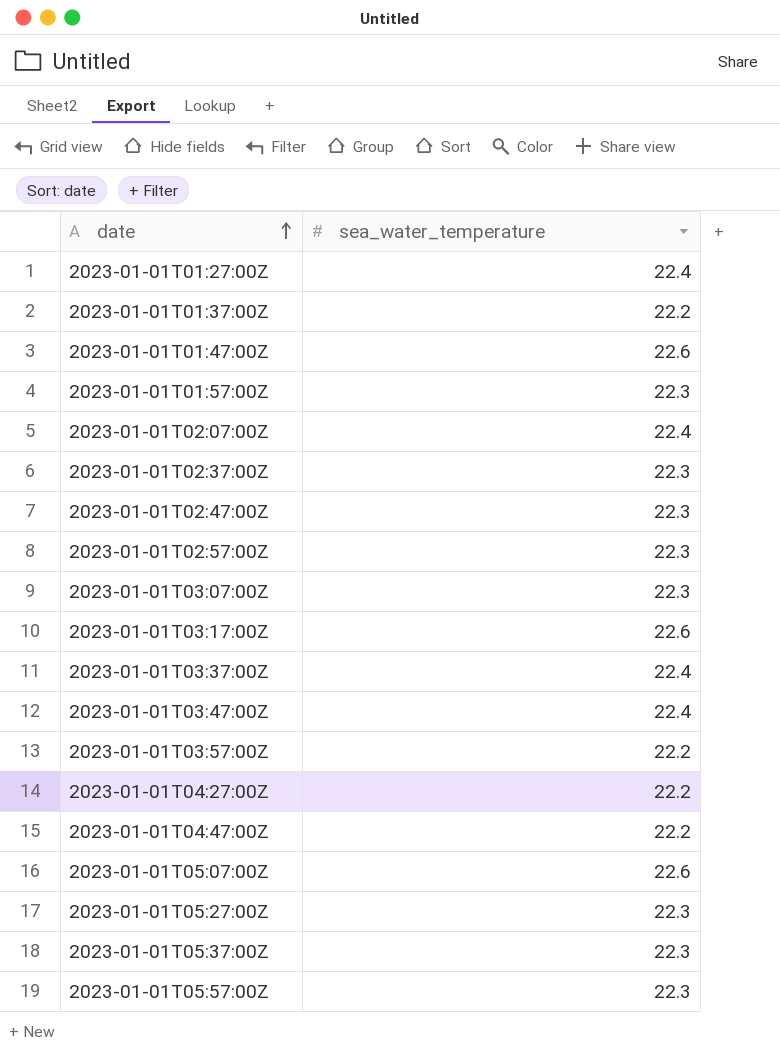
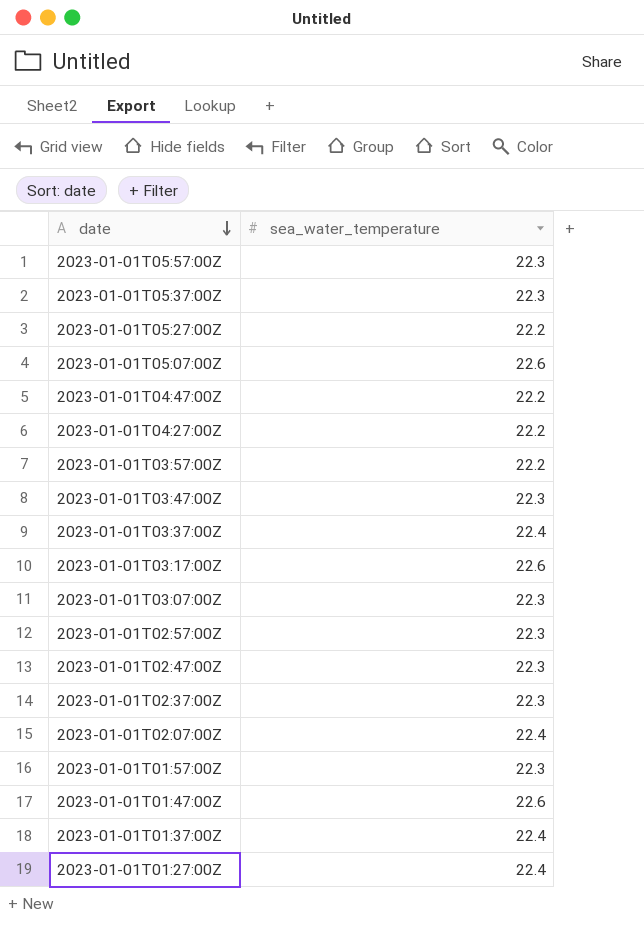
row order: date ascending -> date descending
2023-01-01T05:27:00Z | sea_water_temperature: 22.3 -> 22.2
2023-01-01T03:47:00Z | sea_water_temperature: 22.4 -> 22.3
2023-01-01T01:37:00Z | sea_water_temperature: 22.2 -> 22.4

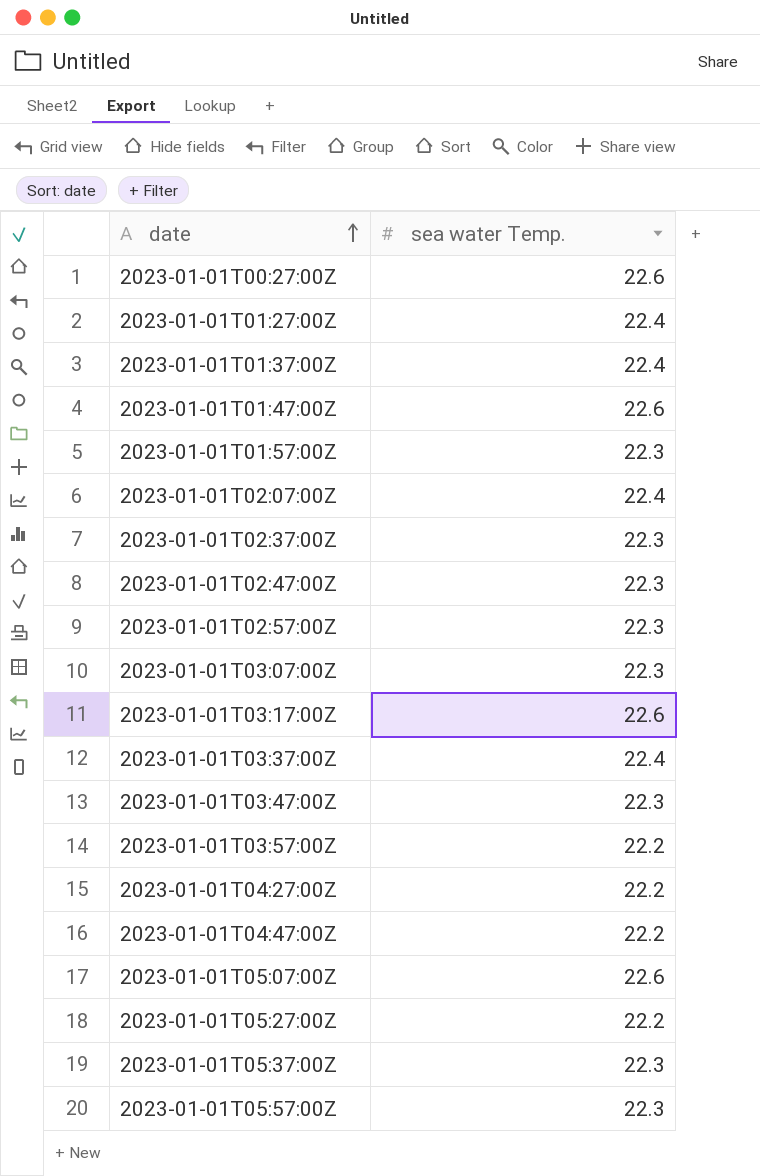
row order: date descending -> date ascending
column name: sea_water_temperature -> sea water Temp.
row 2023-01-01T00:27:00Z: none -> 22.6

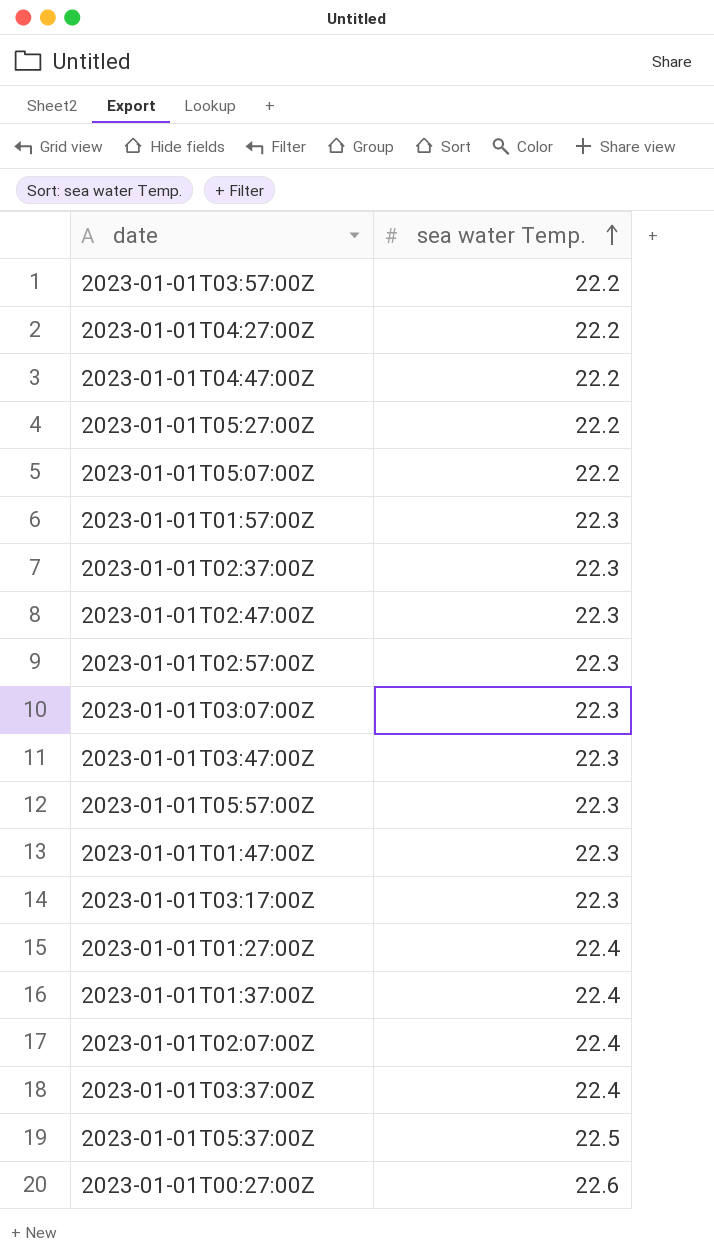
row order: date ascending -> sea water Temp. ascending
2023-01-01T05:07:00Z | sea water Temp.: 22.6 -> 22.2
2023-01-01T01:47:00Z | sea water Temp.: 22.6 -> 22.3
2023-01-01T03:17:00Z | sea water Temp.: 22.6 -> 22.3
2023-01-01T05:37:00Z | sea water Temp.: 22.3 -> 22.5

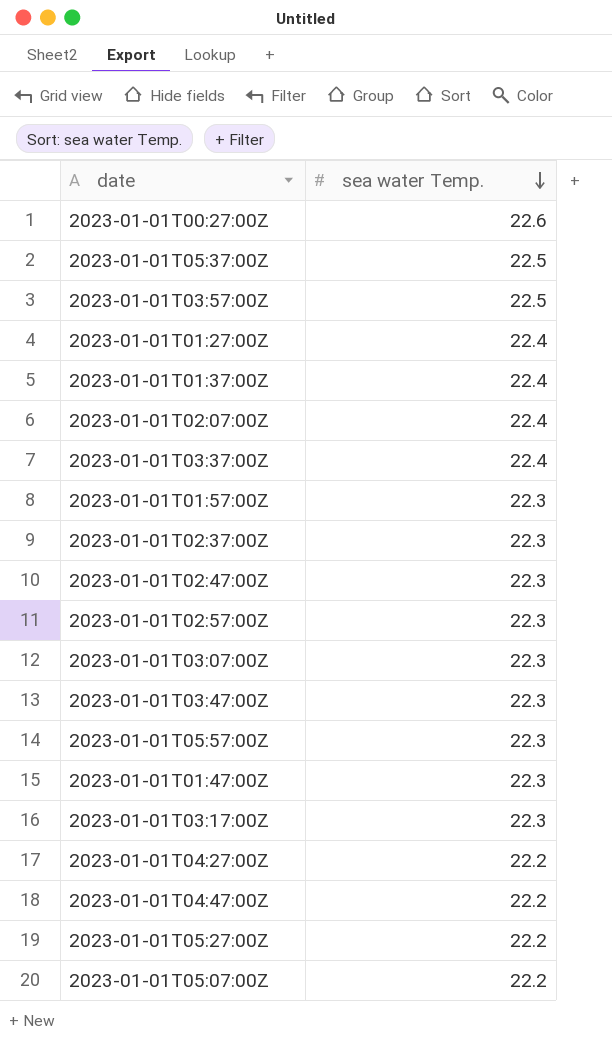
row order: sea water Temp. ascending -> sea water Temp. descending
2023-01-01T03:57:00Z | sea water Temp.: 22.2 -> 22.5

